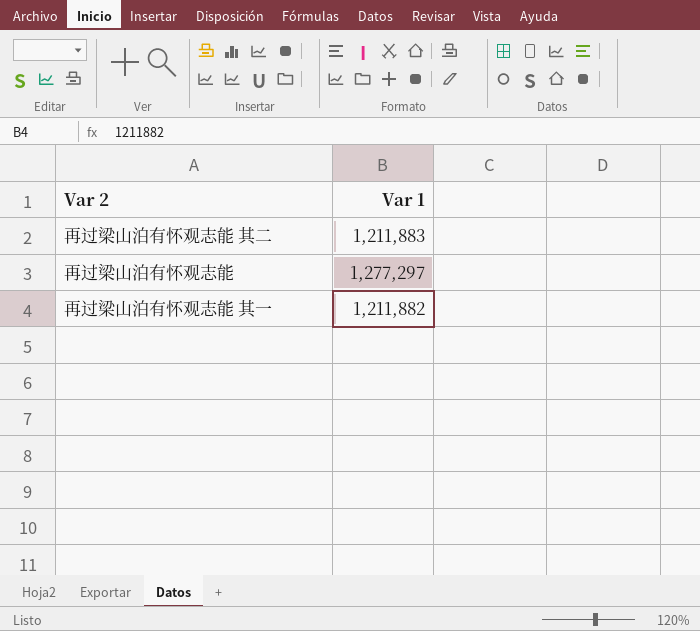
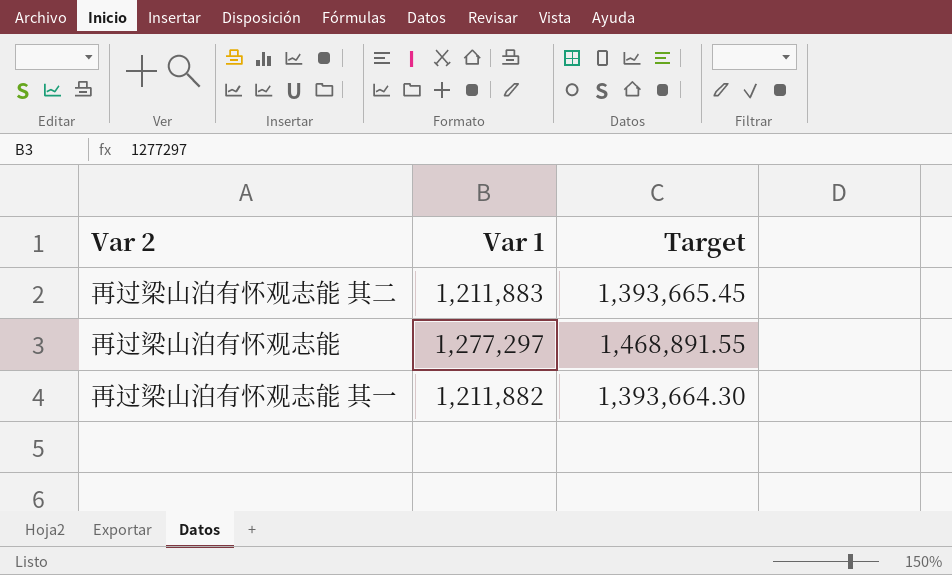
column Target | formula: none -> [Var 1] * 1.15

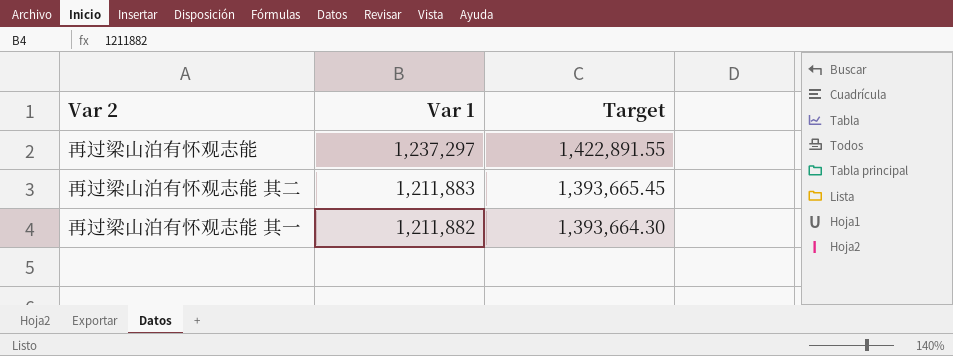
row order: none -> Var 1 descending
再过梁山泊有怀观志能 | Var 1: 1,277,297 -> 1,237,297
再过梁山泊有怀观志能 | Target: 1,468,891.55 -> 1,422,891.55

